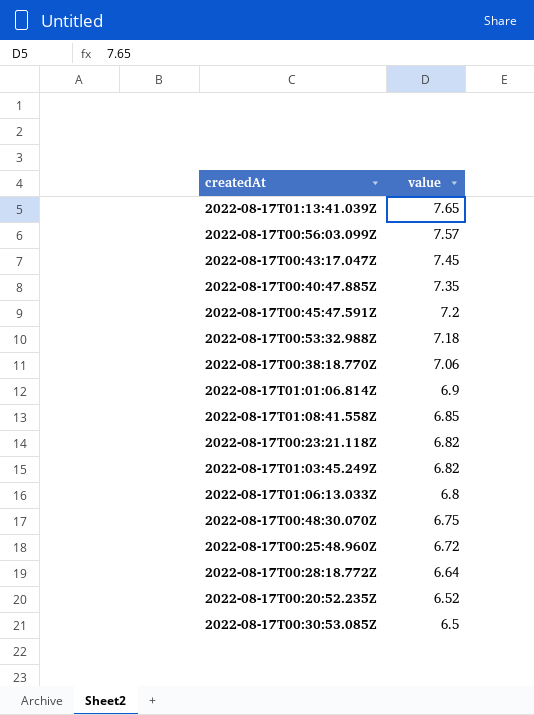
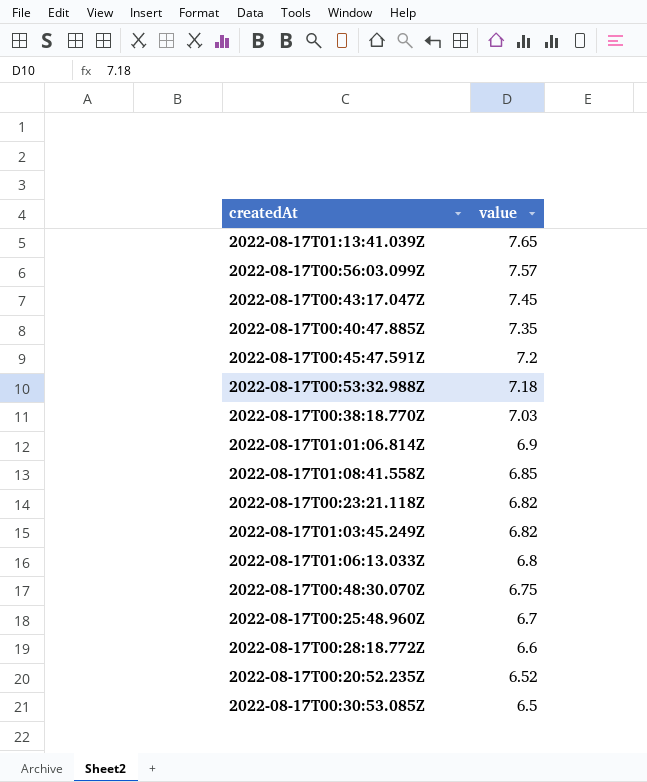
2022-08-17T00:38:18.770Z | value: 7.06 -> 7.03
2022-08-17T00:25:48.960Z | value: 6.72 -> 6.7
2022-08-17T00:28:18.772Z | value: 6.64 -> 6.6

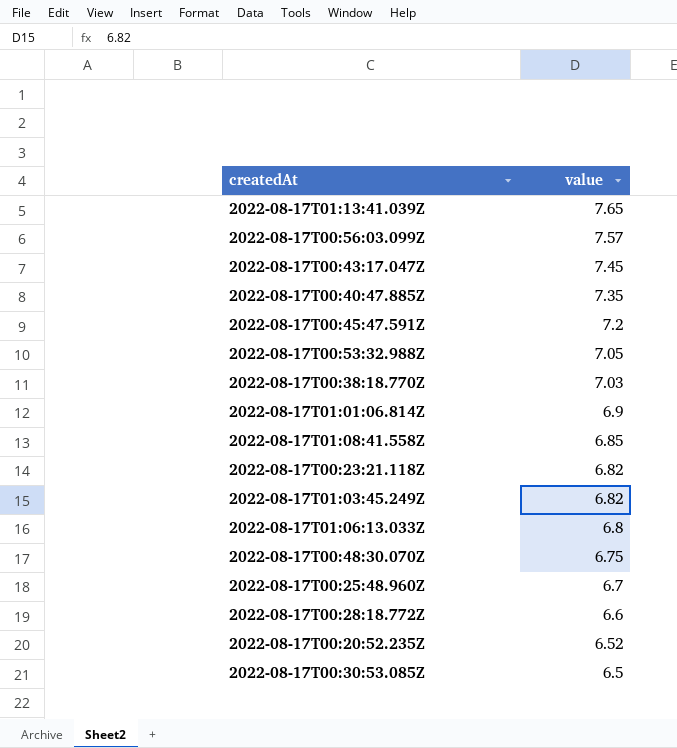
2022-08-17T00:53:32.988Z | value: 7.18 -> 7.05

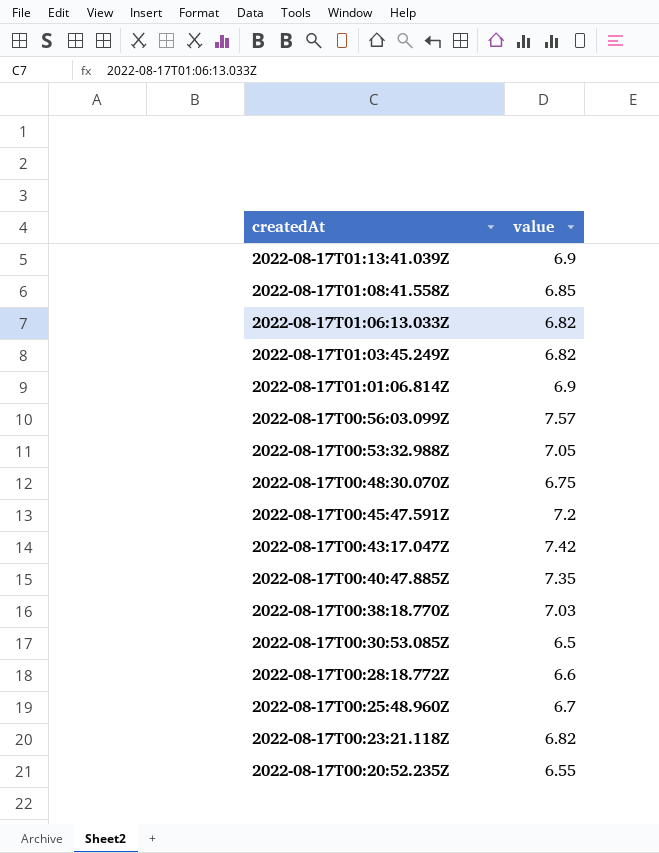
row order: value descending -> createdAt descending
2022-08-17T01:13:41.039Z | value: 7.65 -> 6.9
2022-08-17T01:06:13.033Z | value: 6.8 -> 6.82
2022-08-17T00:43:17.047Z | value: 7.45 -> 7.42
2022-08-17T00:20:52.235Z | value: 6.52 -> 6.55

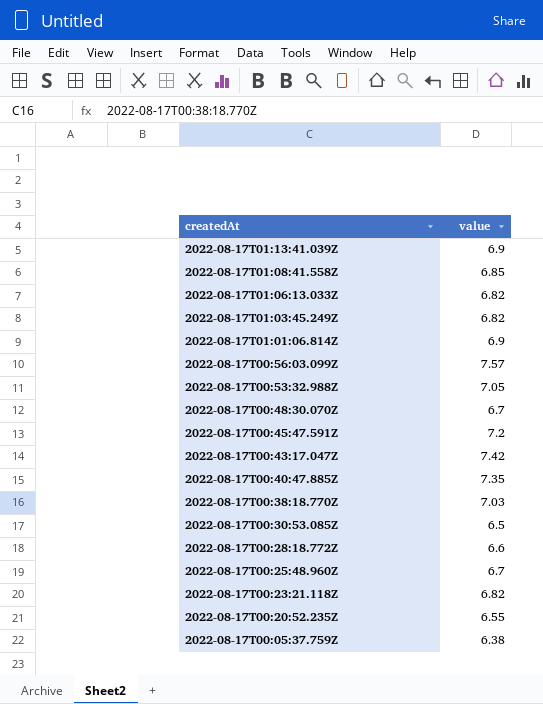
2022-08-17T00:48:30.070Z | value: 6.75 -> 6.7
row 2022-08-17T00:05:37.759Z: none -> 6.38

